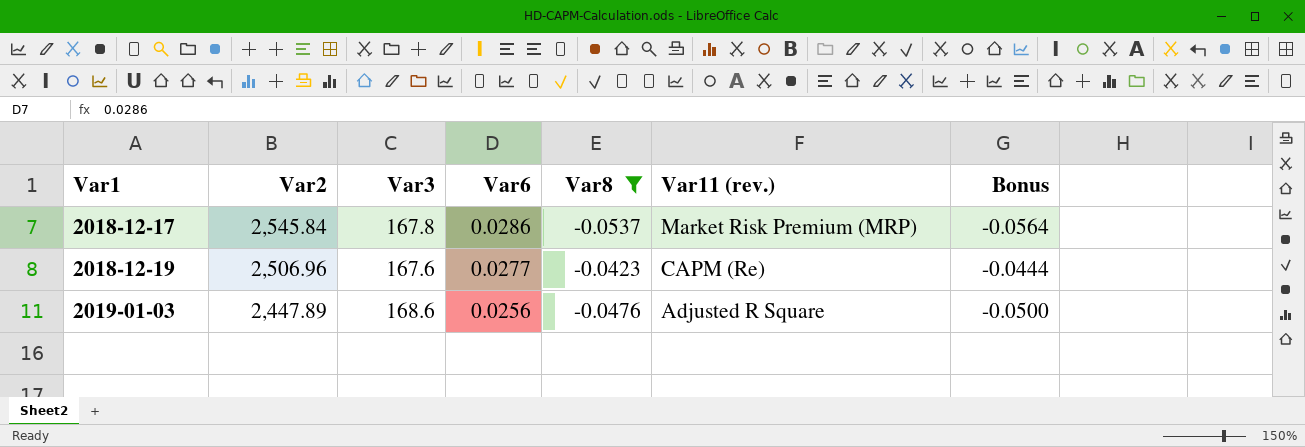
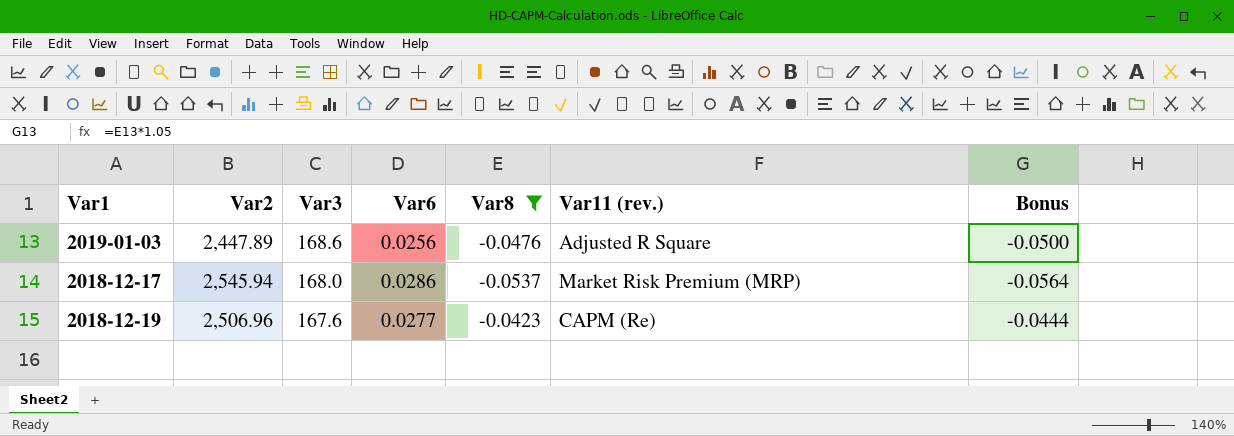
row order: Var1 ascending -> Var3 descending
2018-12-17 | Var2: 2,545.84 -> 2,545.94
2018-12-17 | Var3: 167.8 -> 168.0

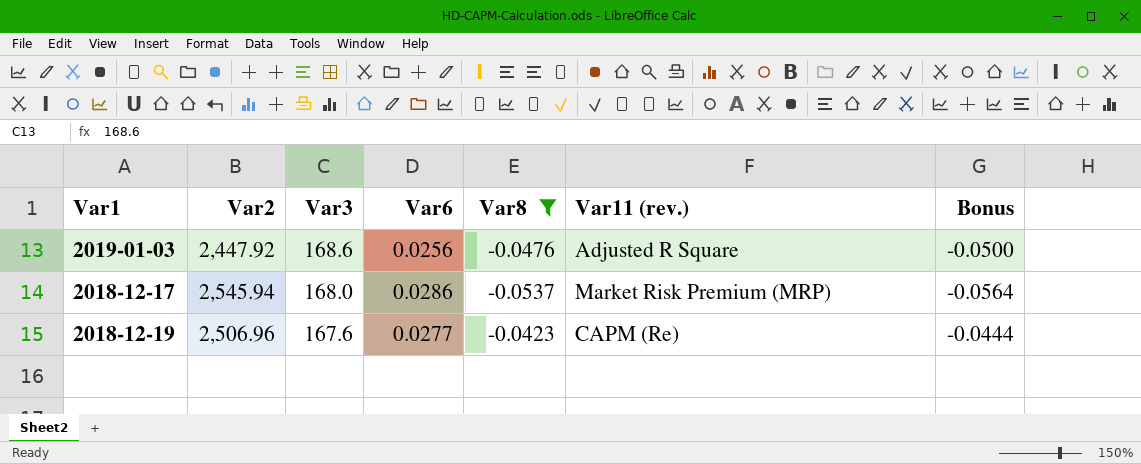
2019-01-03 | Var2: 2,447.89 -> 2,447.92

